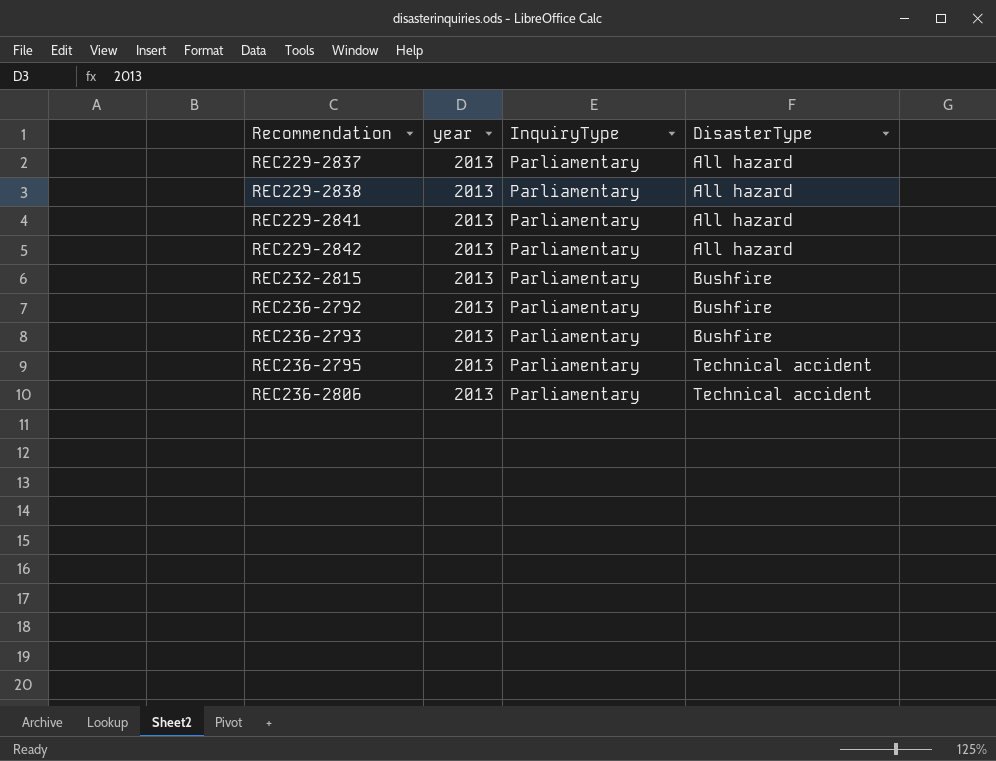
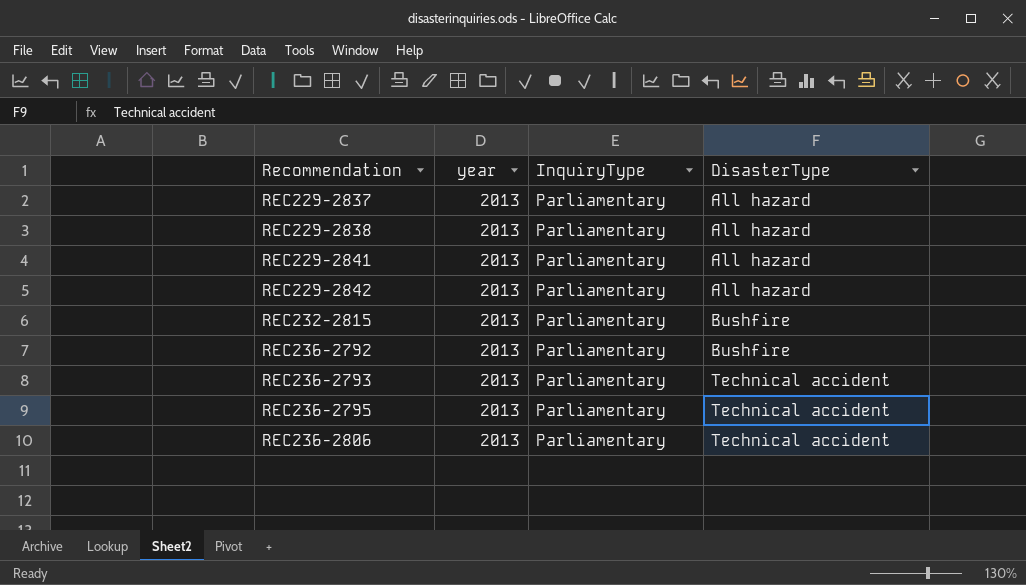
REC236-2793 | DisasterType: Bushfire -> Technical accident

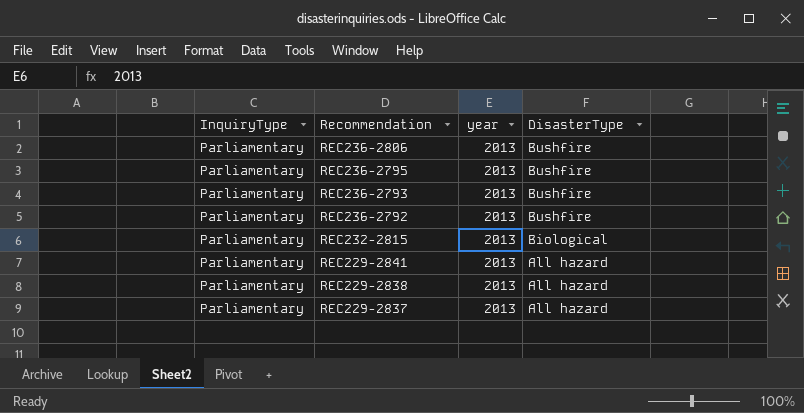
row order: Recommendation ascending -> Recommendation descending
column InquiryType | position: 3 -> 1
row REC229-2842: 2013 | Parliamentary | All hazard -> none
REC236-2806 | DisasterType: Technical accident -> Bushfire
REC236-2795 | DisasterType: Technical accident -> Bushfire
REC236-2793 | DisasterType: Technical accident -> Bushfire
REC232-2815 | DisasterType: Bushfire -> Biological

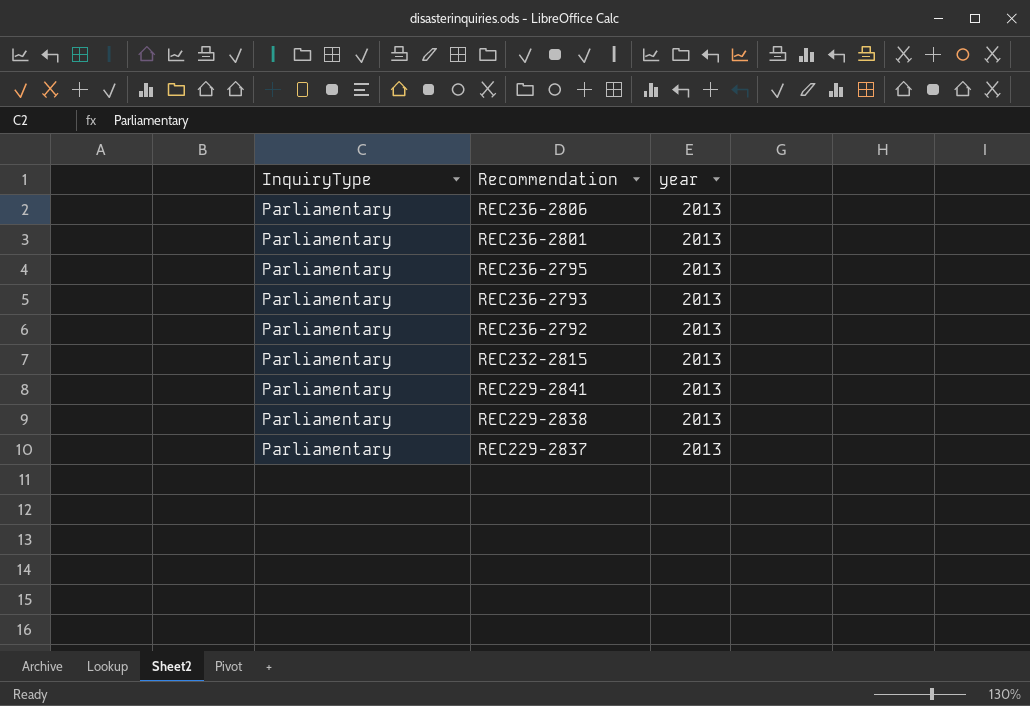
column DisasterType | position: 4 -> none
row REC236-2801: none -> Parliamentary | 2013

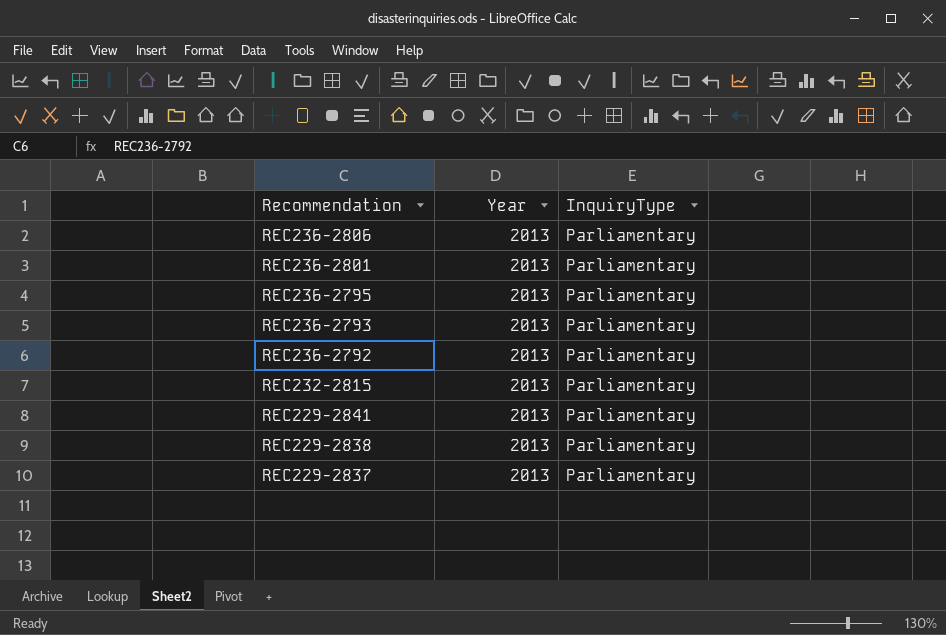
column name: year -> Year
column InquiryType | position: 1 -> 3

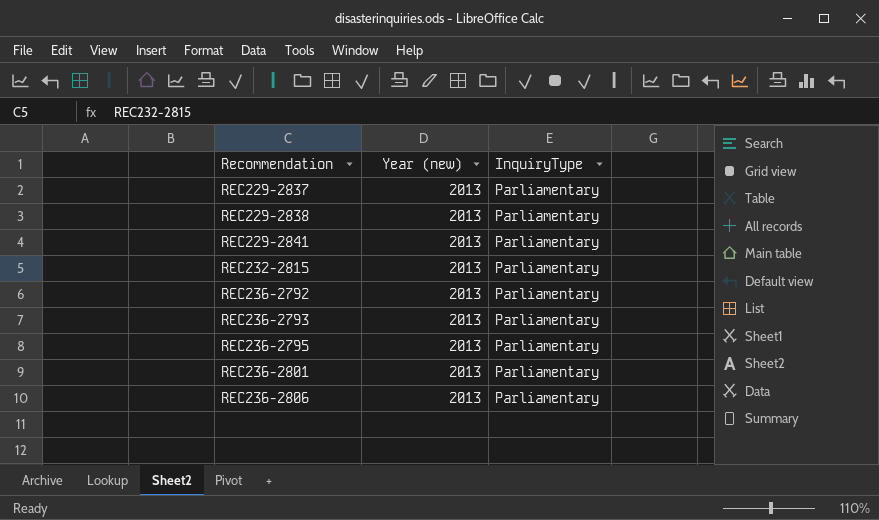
row order: Recommendation descending -> Recommendation ascending
column name: Year -> Year (new)

